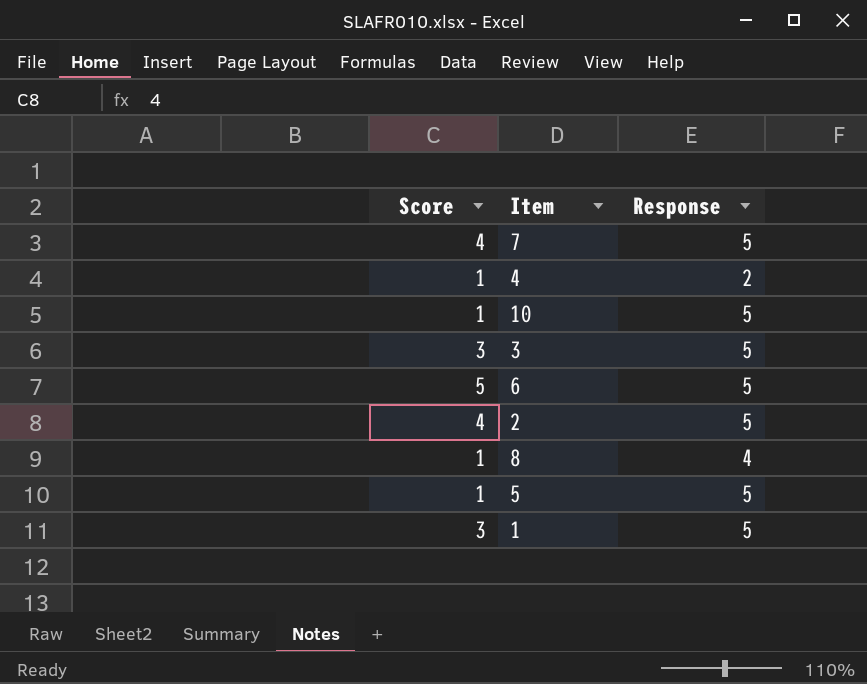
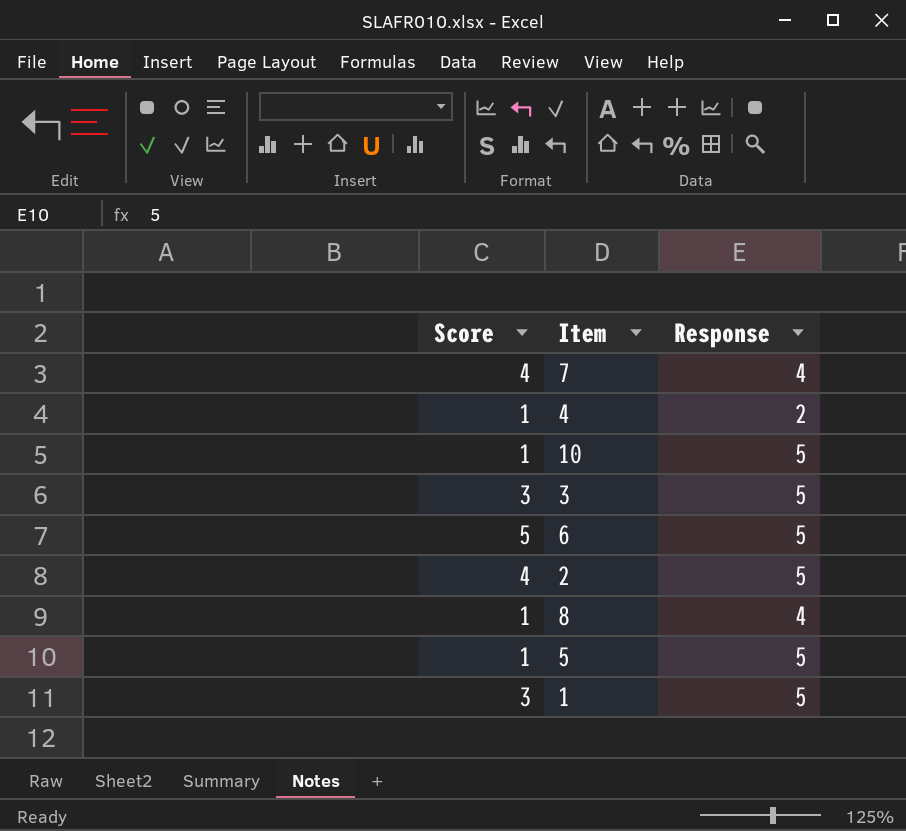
7 | Response: 5 -> 4

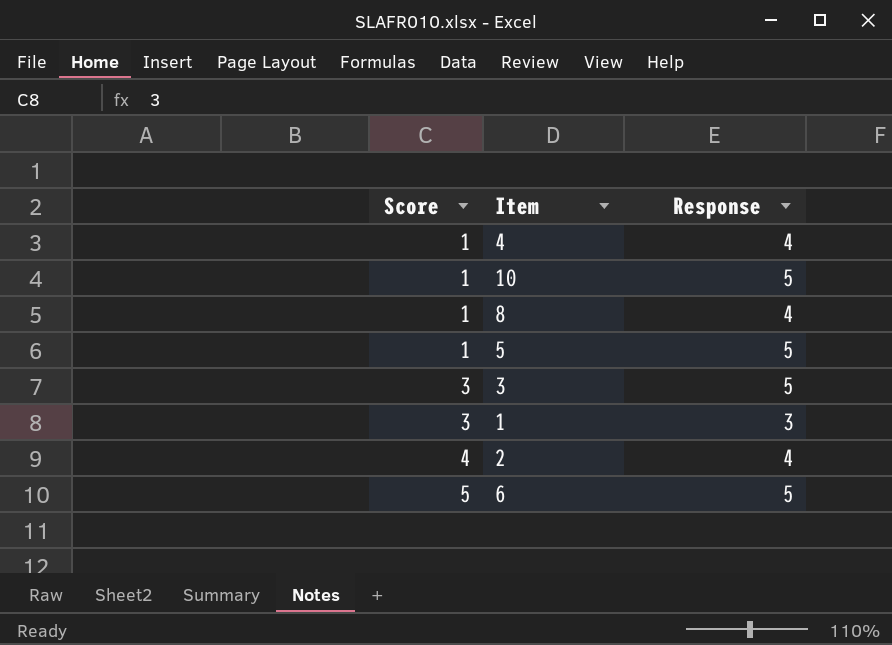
row order: none -> Score ascending
row 7: 4 | 4 -> none
4 | Response: 2 -> 4
1 | Response: 5 -> 3
2 | Response: 5 -> 4

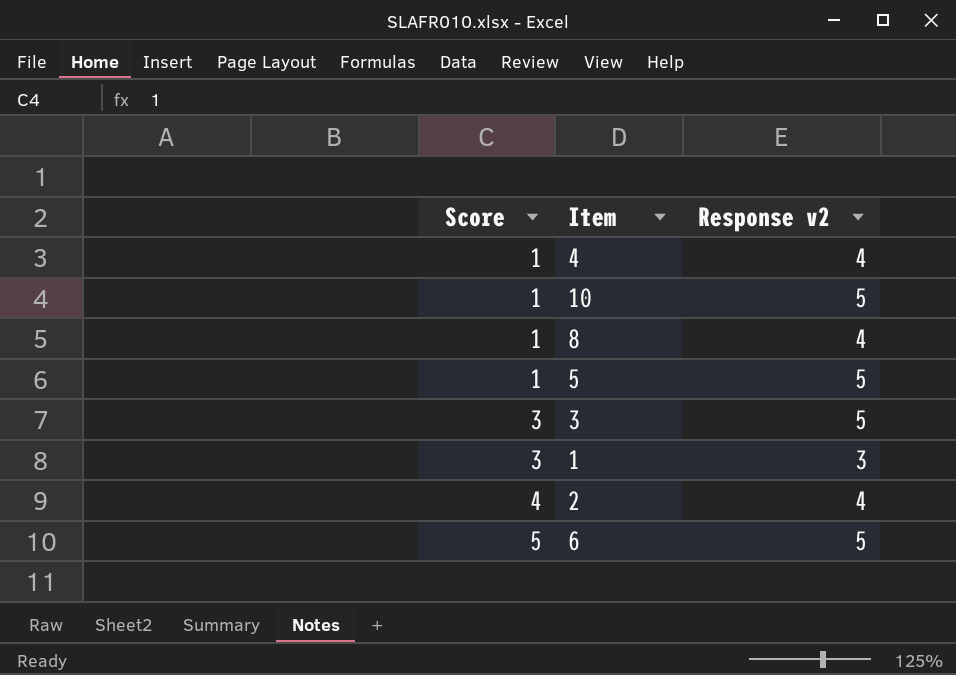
column name: Response -> Response v2

